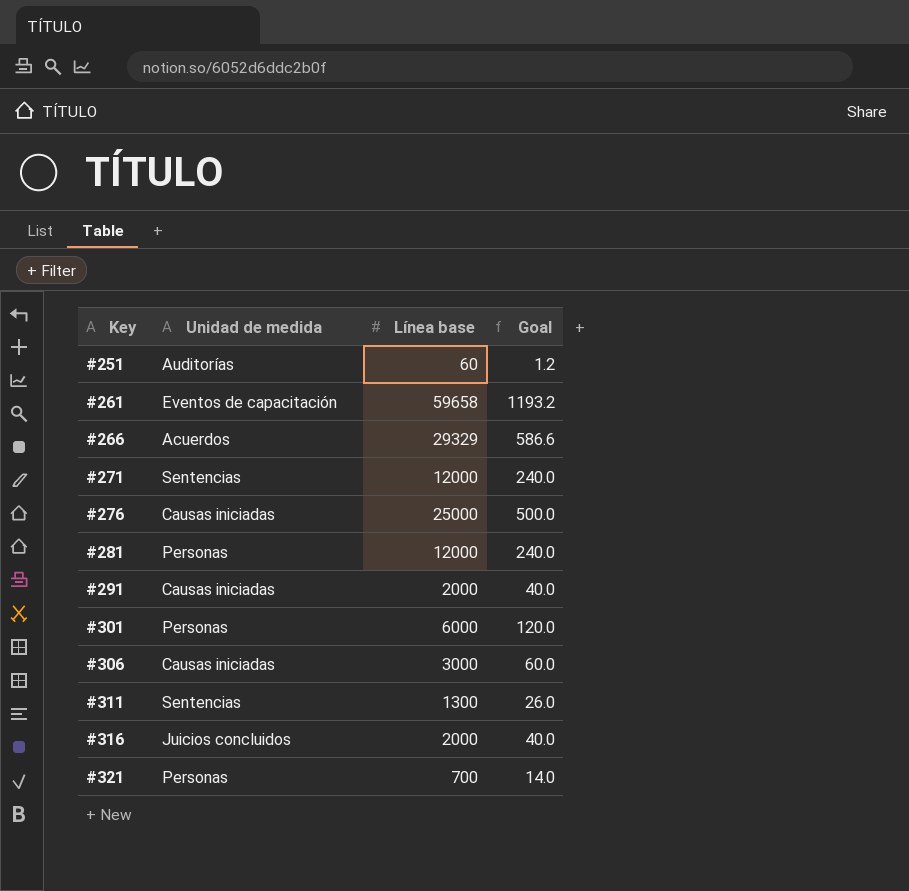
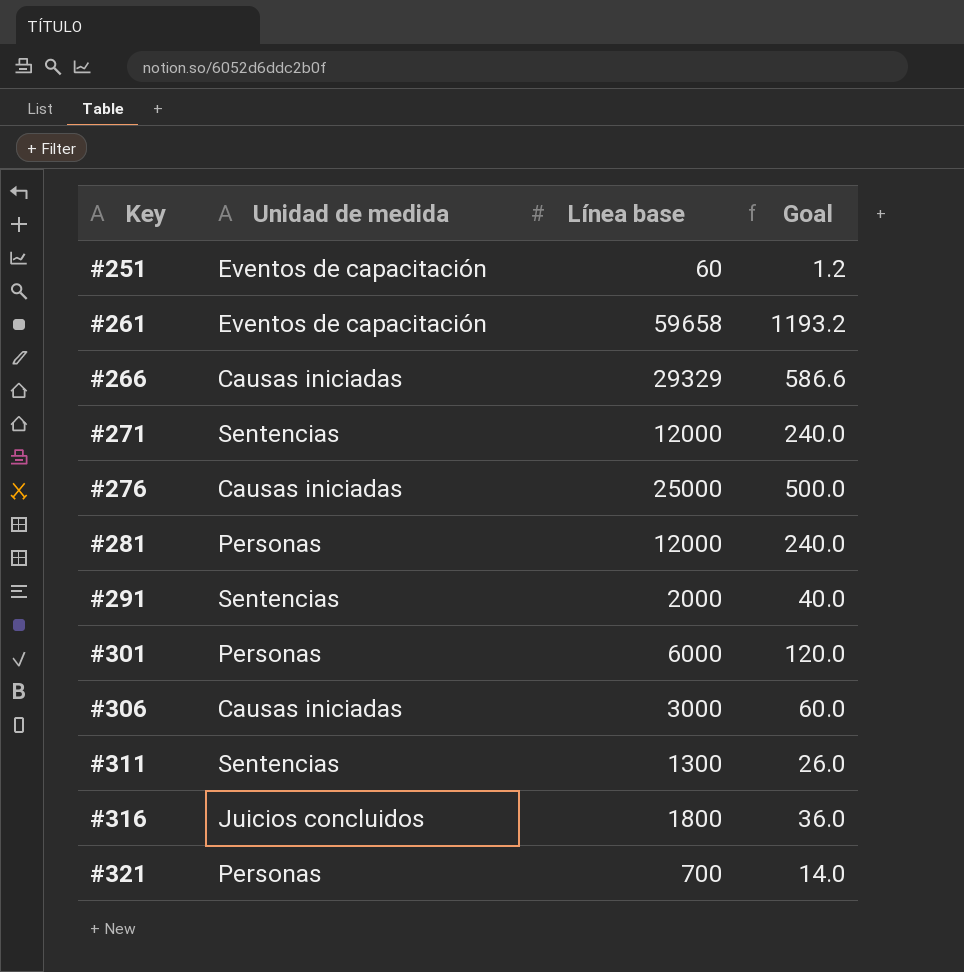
#251 | Unidad de medida: Auditorías -> Eventos de capacitación
#266 | Unidad de medida: Acuerdos -> Causas iniciadas
#291 | Unidad de medida: Causas iniciadas -> Sentencias
#316 | Línea base: 2000 -> 1800
#316 | Goal: 40.0 -> 36.0

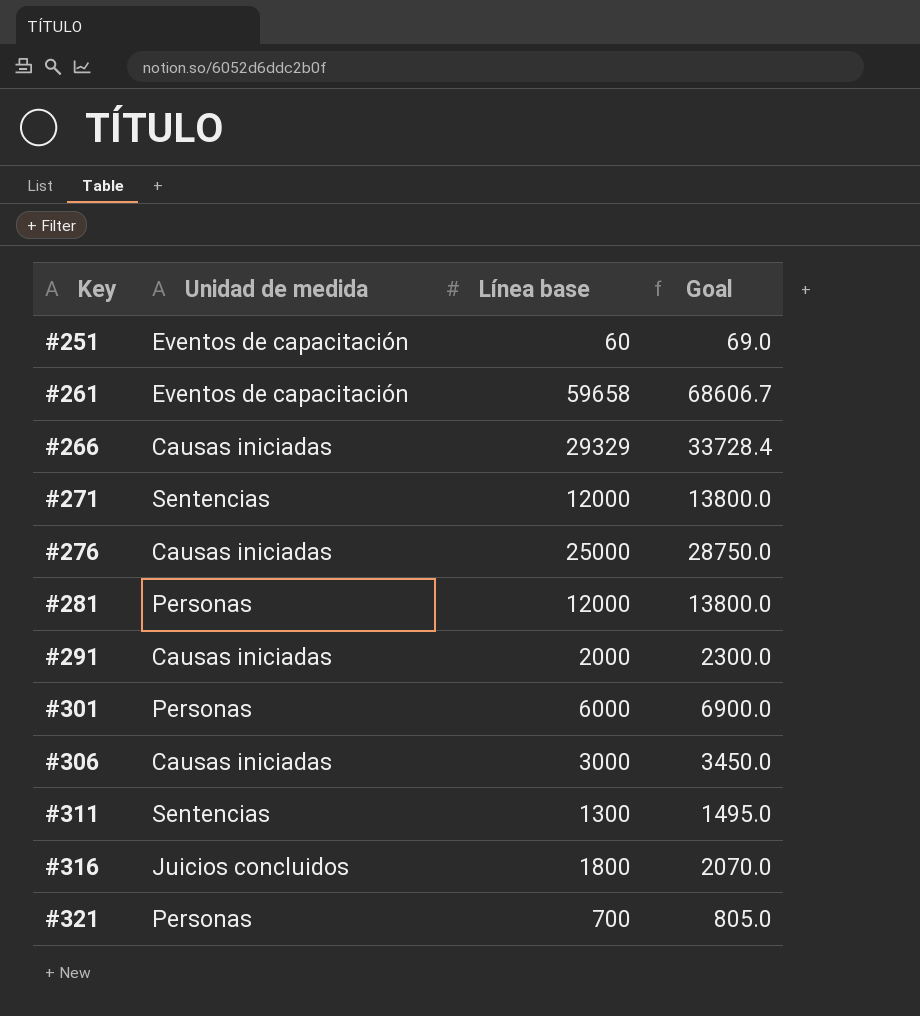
column Goal | formula: [Línea base] * 0.02 -> [Línea base] * 1.15
#291 | Unidad de medida: Sentencias -> Causas iniciadas

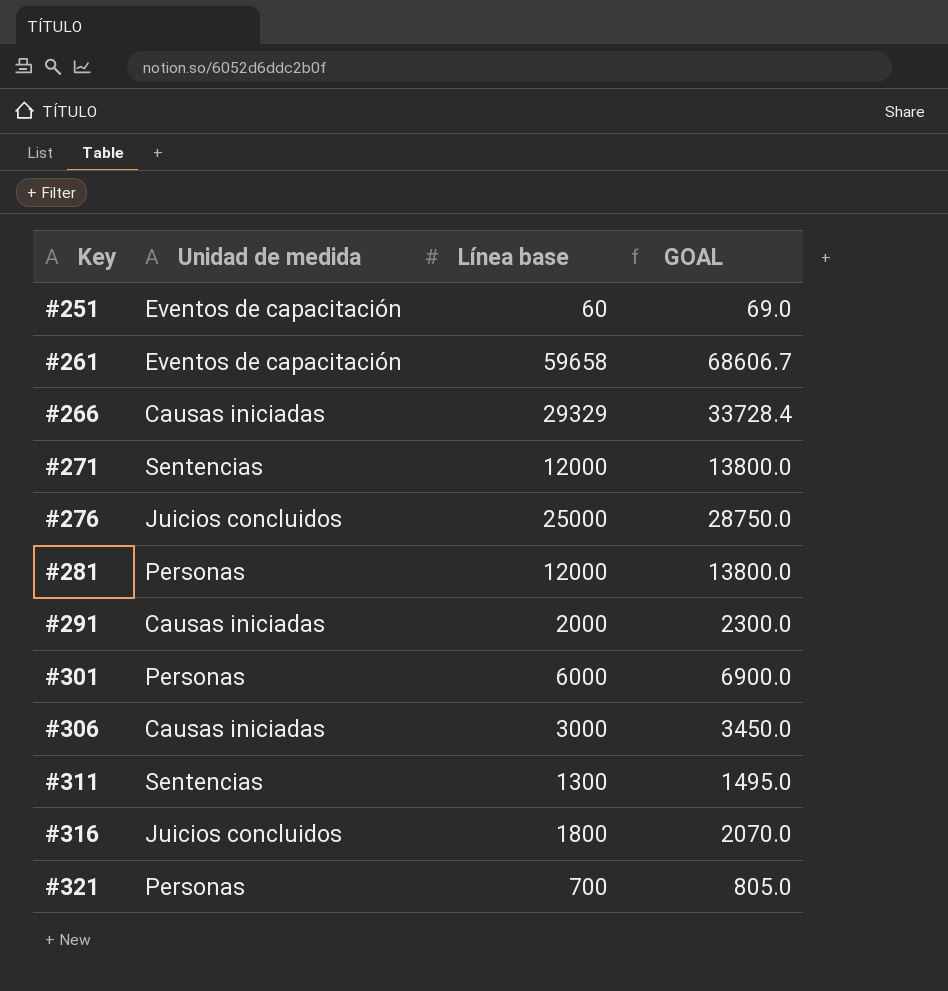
column name: Goal -> GOAL
#276 | Unidad de medida: Causas iniciadas -> Juicios concluidos

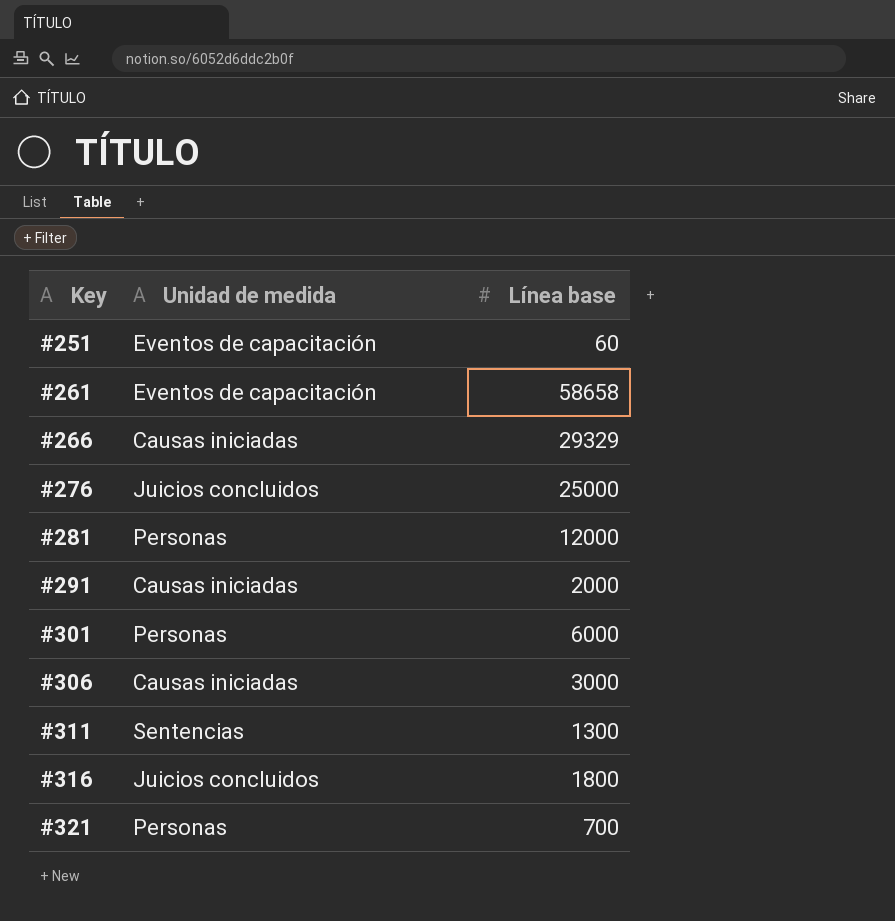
column GOAL | formula: [Línea base] * 1.15 -> none
row #271: Sentencias | 12000 | 13800.0 -> none
#261 | Línea base: 59658 -> 58658

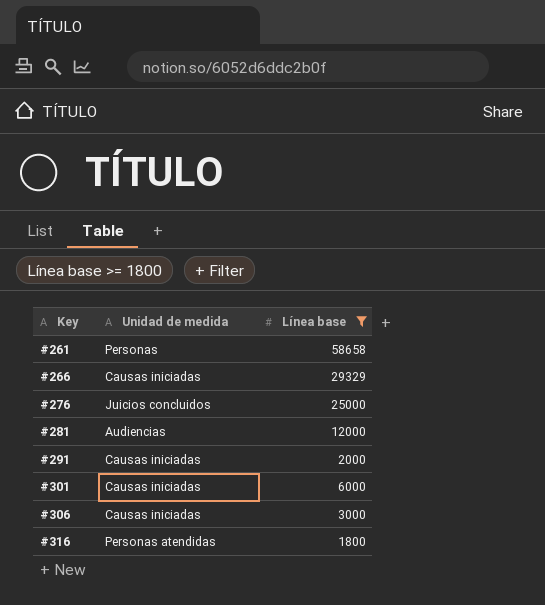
filter: none -> Línea base >= 1800
#261 | Unidad de medida: Eventos de capacitación -> Personas
#281 | Unidad de medida: Personas -> Audiencias
#301 | Unidad de medida: Personas -> Causas iniciadas
#316 | Unidad de medida: Juicios concluidos -> Personas atendidas

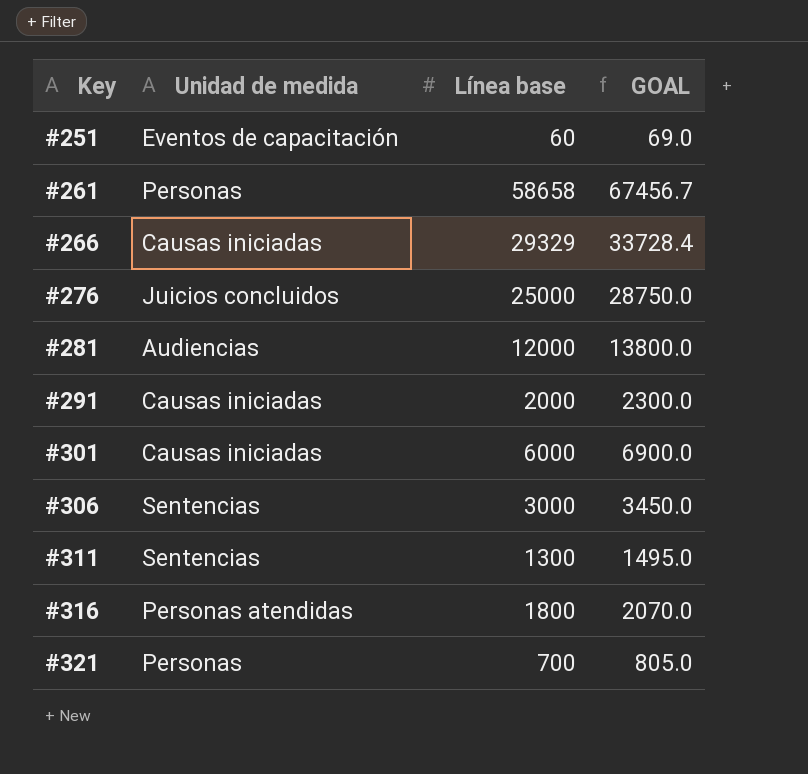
filter: Línea base >= 1800 -> none
column GOAL | formula: none -> [Línea base] * 1.15
#306 | Unidad de medida: Causas iniciadas -> Sentencias

